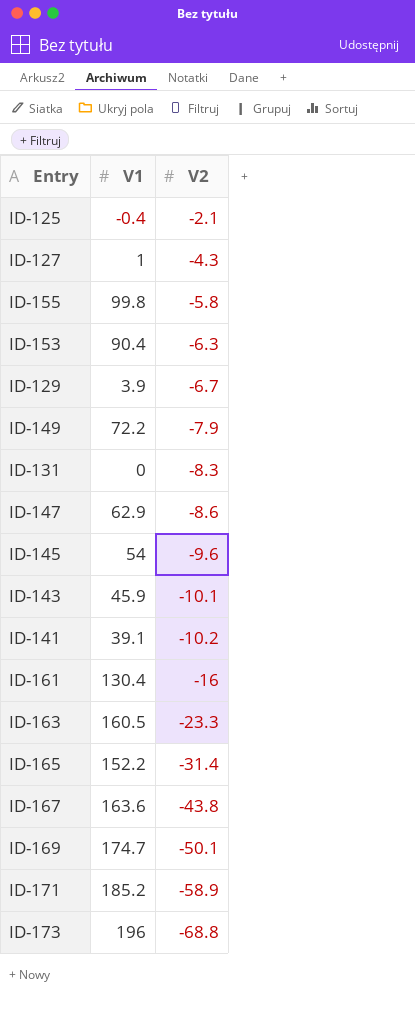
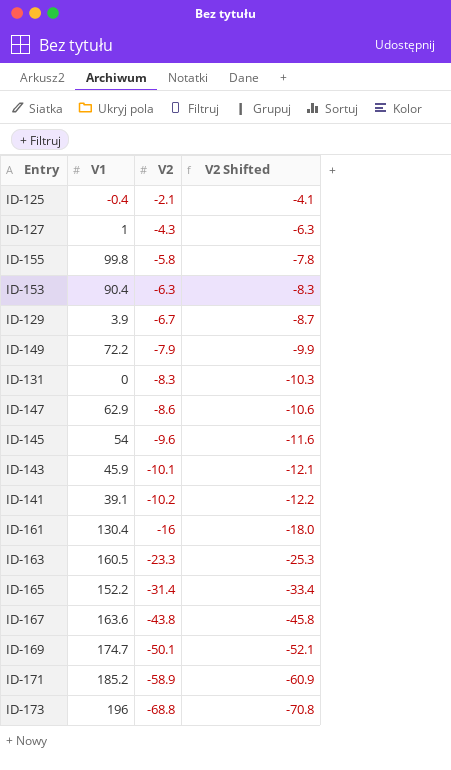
column V2 Shifted | formula: none -> [V2] - 2

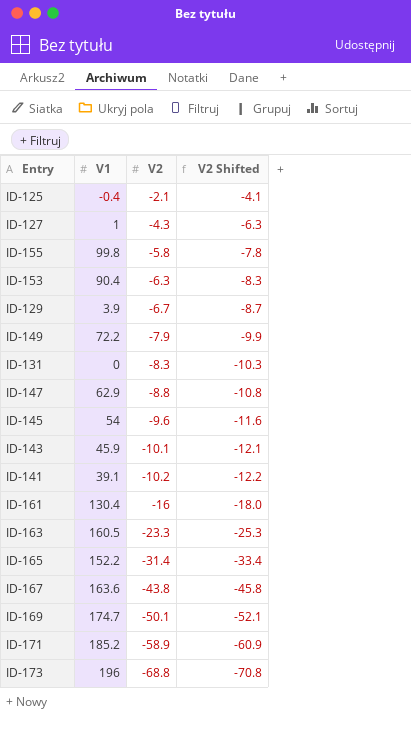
ID-147 | V2: -8.6 -> -8.8
ID-147 | V2 Shifted: -10.6 -> -10.8

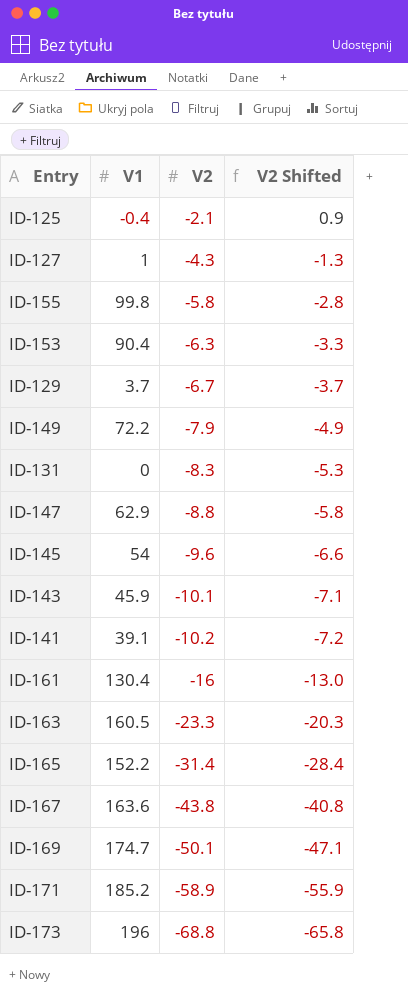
column V2 Shifted | formula: [V2] - 2 -> [V2] + 3
ID-129 | V1: 3.9 -> 3.7

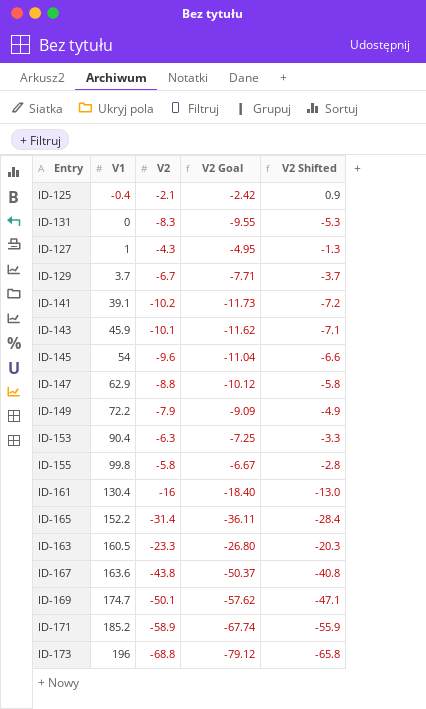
row order: V2 descending -> V1 ascending
column V2 Goal | formula: none -> [V2] * 1.15

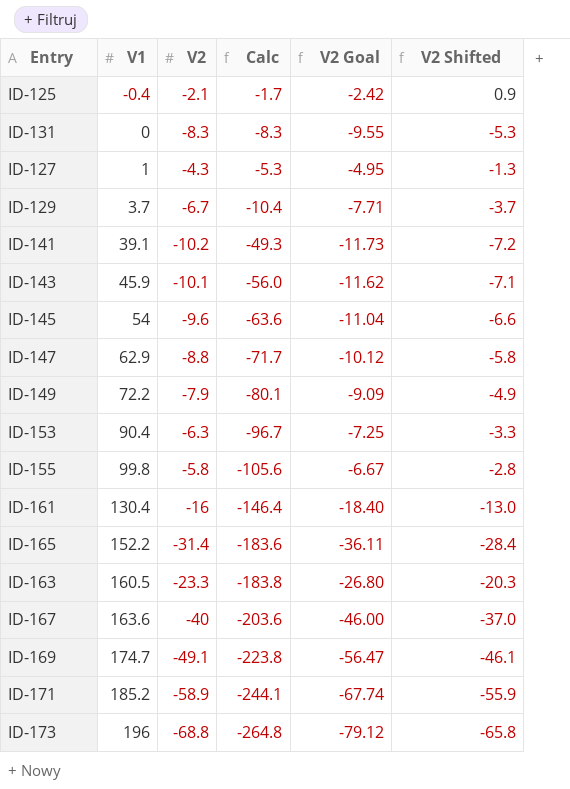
column Calc | formula: none -> [V2] - [V1]
ID-167 | V2: -43.8 -> -40
ID-167 | V2 Goal: -50.37 -> -46.00
ID-167 | V2 Shifted: -40.8 -> -37.0
ID-169 | V2: -50.1 -> -49.1
ID-169 | V2 Goal: -57.62 -> -56.47
ID-169 | V2 Shifted: -47.1 -> -46.1

